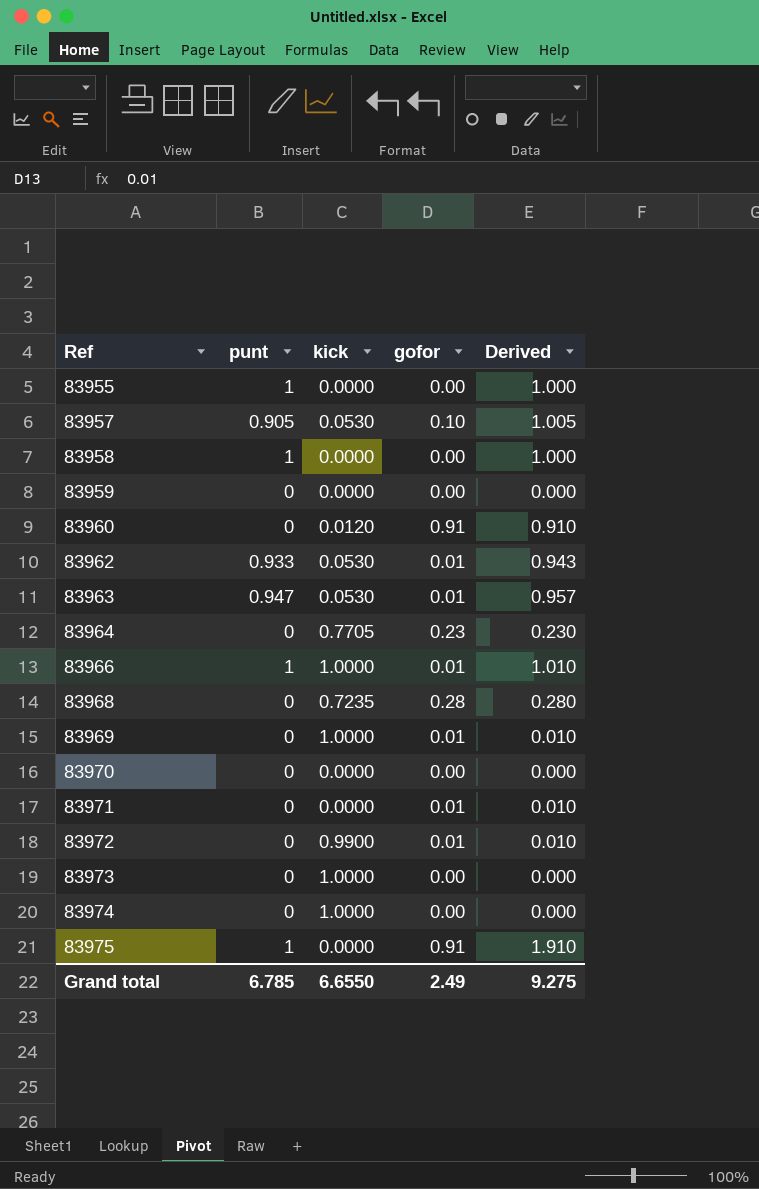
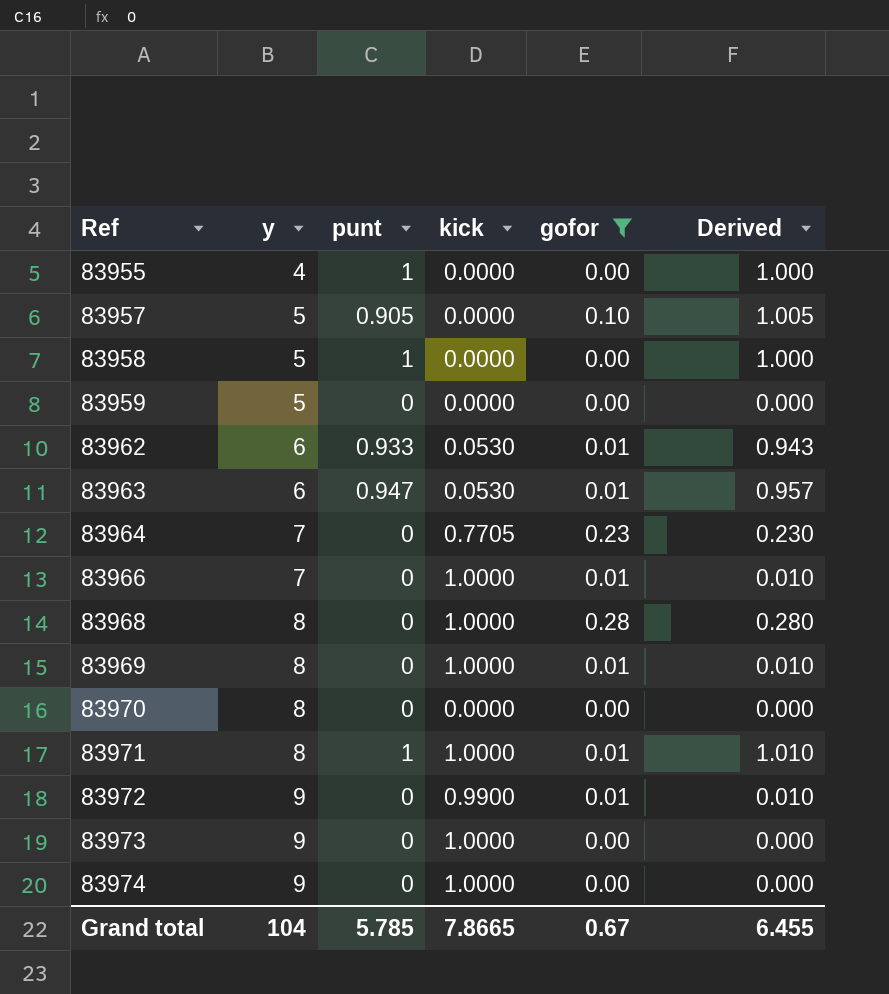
filter: none -> gofor != 0.91
column y | position: none -> 2
83957 | kick: 0.0530 -> 0.0000
83966 | punt: 1 -> 0
83966 | Derived: 1.010 -> 0.010
83968 | kick: 0.7235 -> 1.0000
83971 | punt: 0 -> 1
83971 | kick: 0.0000 -> 1.0000
83971 | Derived: 0.010 -> 1.010
Grand total | punt: 6.785 -> 5.785
Grand total | kick: 6.6550 -> 7.8665
Grand total | gofor: 2.49 -> 0.67
Grand total | Derived: 9.275 -> 6.455

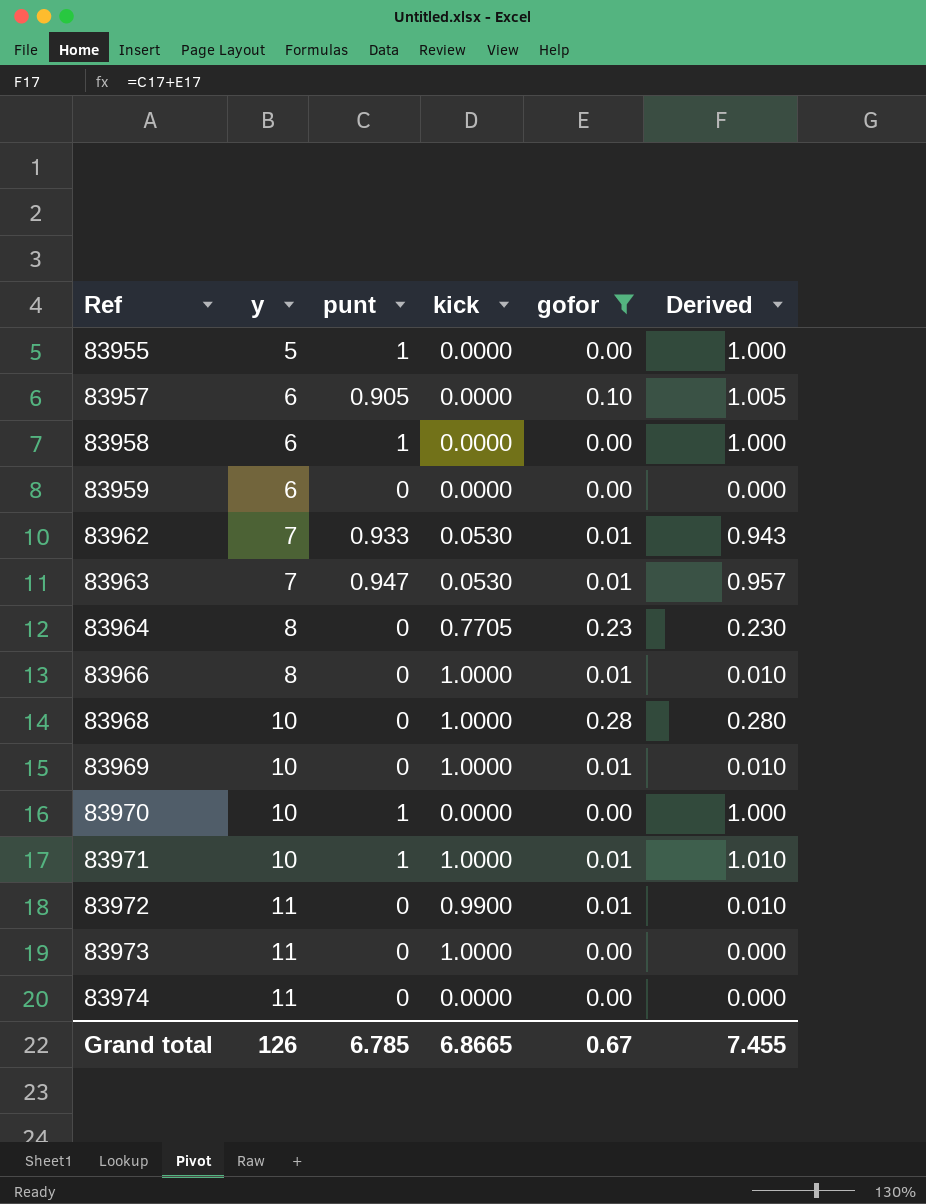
83955 | y: 4 -> 5
83957 | y: 5 -> 6
83958 | y: 5 -> 6
83959 | y: 5 -> 6
83962 | y: 6 -> 7
83963 | y: 6 -> 7
83964 | y: 7 -> 8
83966 | y: 7 -> 8
83968 | y: 8 -> 10
83969 | y: 8 -> 10
83970 | y: 8 -> 10
83970 | punt: 0 -> 1
83970 | Derived: 0.000 -> 1.000
83971 | y: 8 -> 10
83972 | y: 9 -> 11
83973 | y: 9 -> 11
83974 | y: 9 -> 11
83974 | kick: 1.0000 -> 0.0000
Grand total | y: 104 -> 126
Grand total | punt: 5.785 -> 6.785
Grand total | kick: 7.8665 -> 6.8665
Grand total | Derived: 6.455 -> 7.455

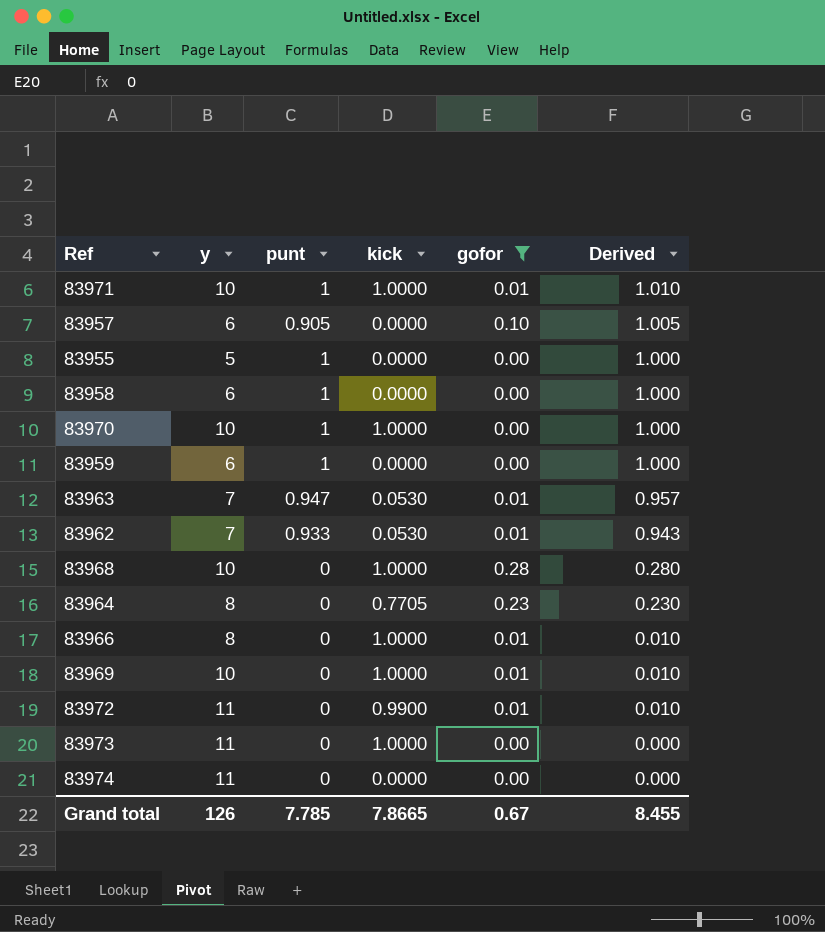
row order: Ref ascending -> Derived descending
83970 | kick: 0.0000 -> 1.0000
83959 | punt: 0 -> 1
83959 | Derived: 0.000 -> 1.000
Grand total | punt: 6.785 -> 7.785
Grand total | kick: 6.8665 -> 7.8665
Grand total | Derived: 7.455 -> 8.455

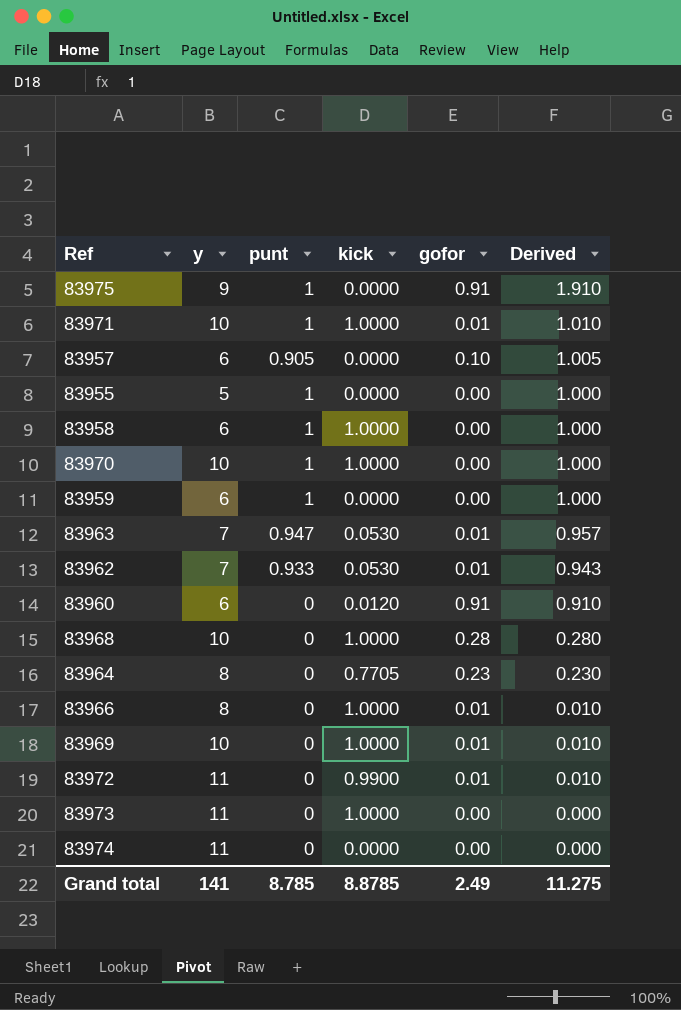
filter: gofor != 0.91 -> none
83958 | kick: 0.0000 -> 1.0000
Grand total | y: 126 -> 141
Grand total | punt: 7.785 -> 8.785
Grand total | kick: 7.8665 -> 8.8785
Grand total | gofor: 0.67 -> 2.49
Grand total | Derived: 8.455 -> 11.275

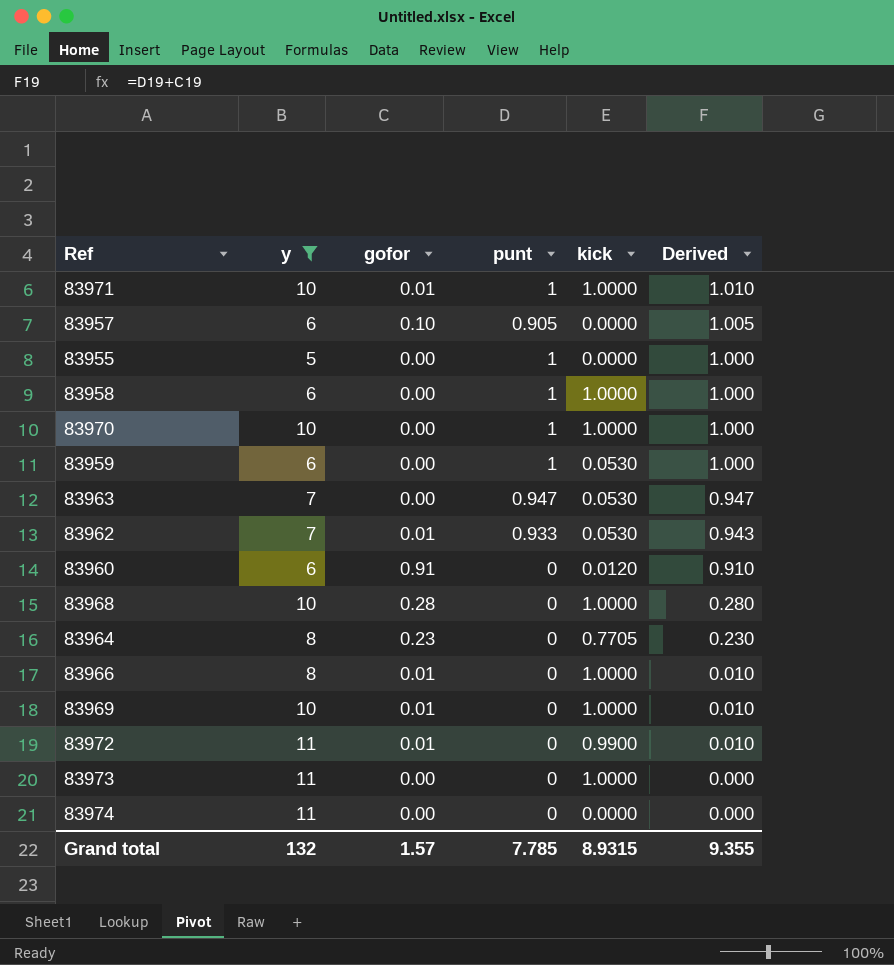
filter: none -> y != 9
column gofor | position: 5 -> 3
83959 | kick: 0.0000 -> 0.0530
83963 | gofor: 0.01 -> 0.00
83963 | Derived: 0.957 -> 0.947
Grand total | y: 141 -> 132
Grand total | gofor: 2.49 -> 1.57
Grand total | punt: 8.785 -> 7.785
Grand total | kick: 8.8785 -> 8.9315
Grand total | Derived: 11.275 -> 9.355

